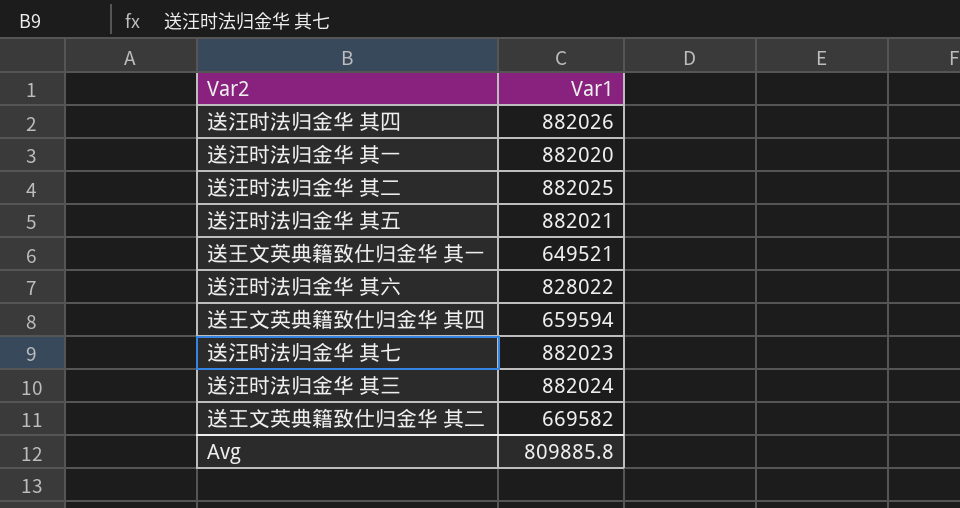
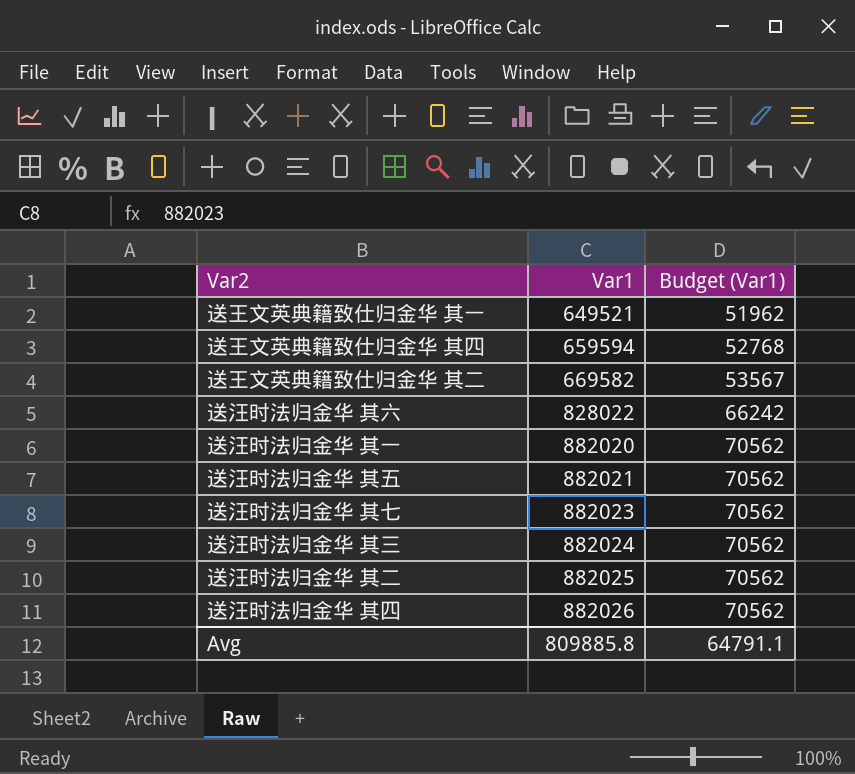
row order: none -> Var1 ascending
column Budget (Var1) | formula: none -> [Var1] * 0.08

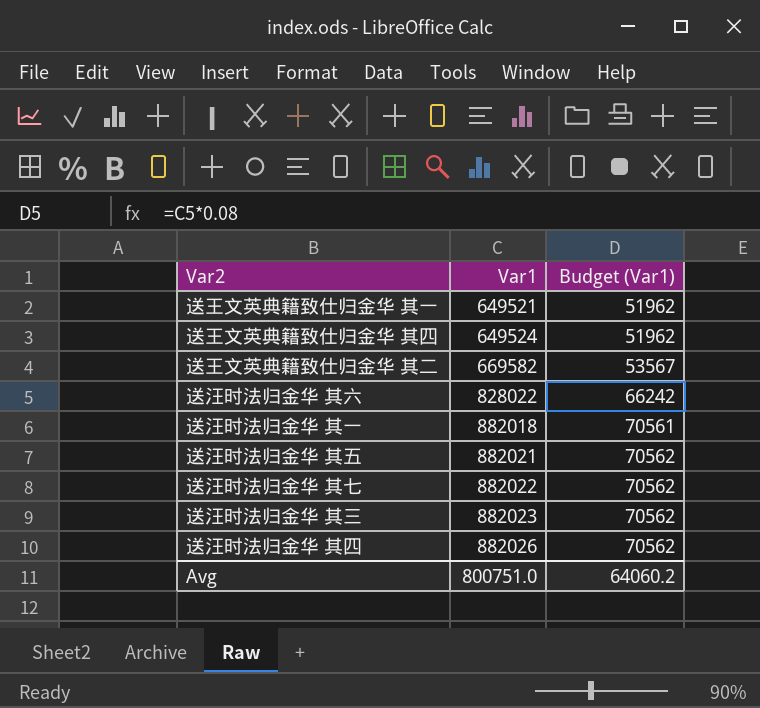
row 送汪时法归金华 其二: 882025 | 70562 -> none
送王文英典籍致仕归金华 其四 | Var1: 659594 -> 649524
送王文英典籍致仕归金华 其四 | Budget (Var1): 52768 -> 51962
送汪时法归金华 其一 | Var1: 882020 -> 882018
送汪时法归金华 其一 | Budget (Var1): 70562 -> 70561
送汪时法归金华 其七 | Var1: 882023 -> 882022
送汪时法归金华 其三 | Var1: 882024 -> 882023
Avg | Var1: 809885.8 -> 800751.0
Avg | Budget (Var1): 64791.1 -> 64060.2

